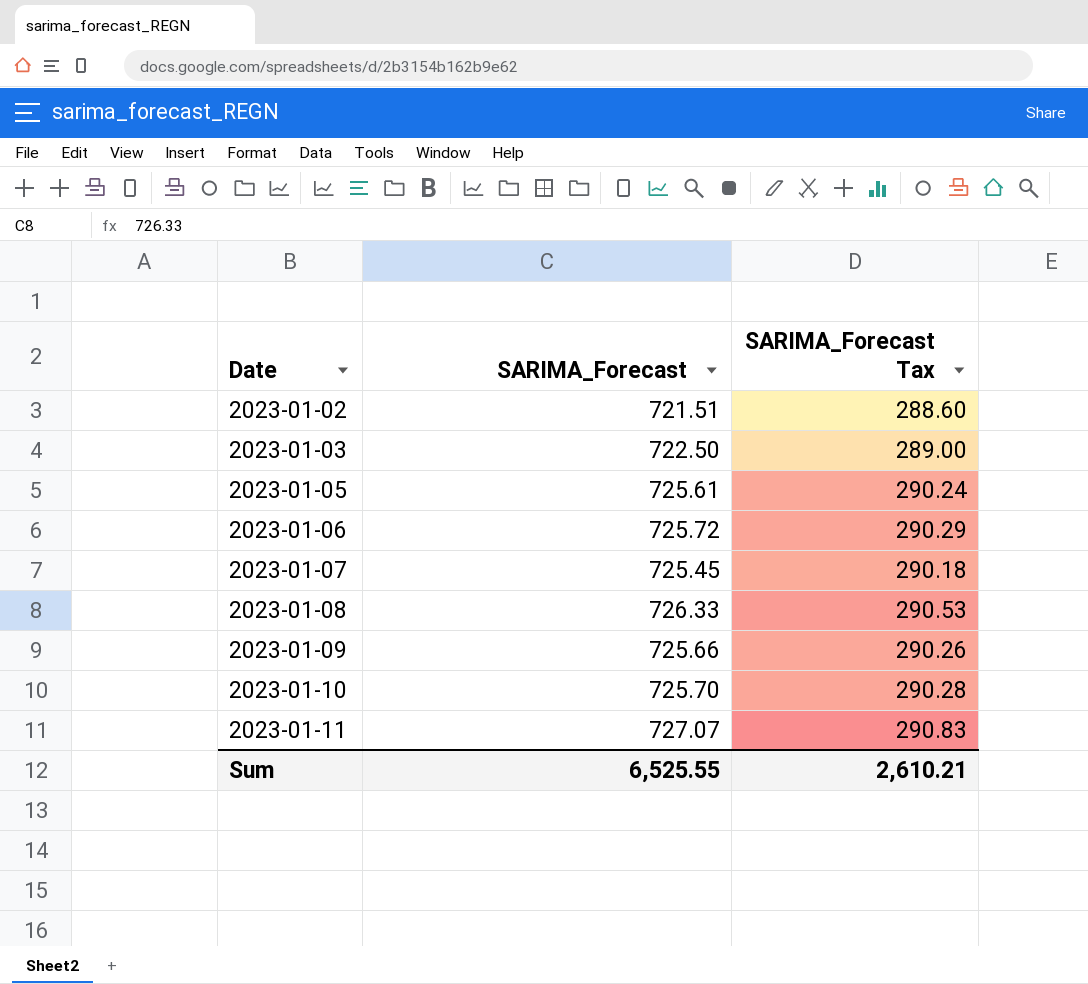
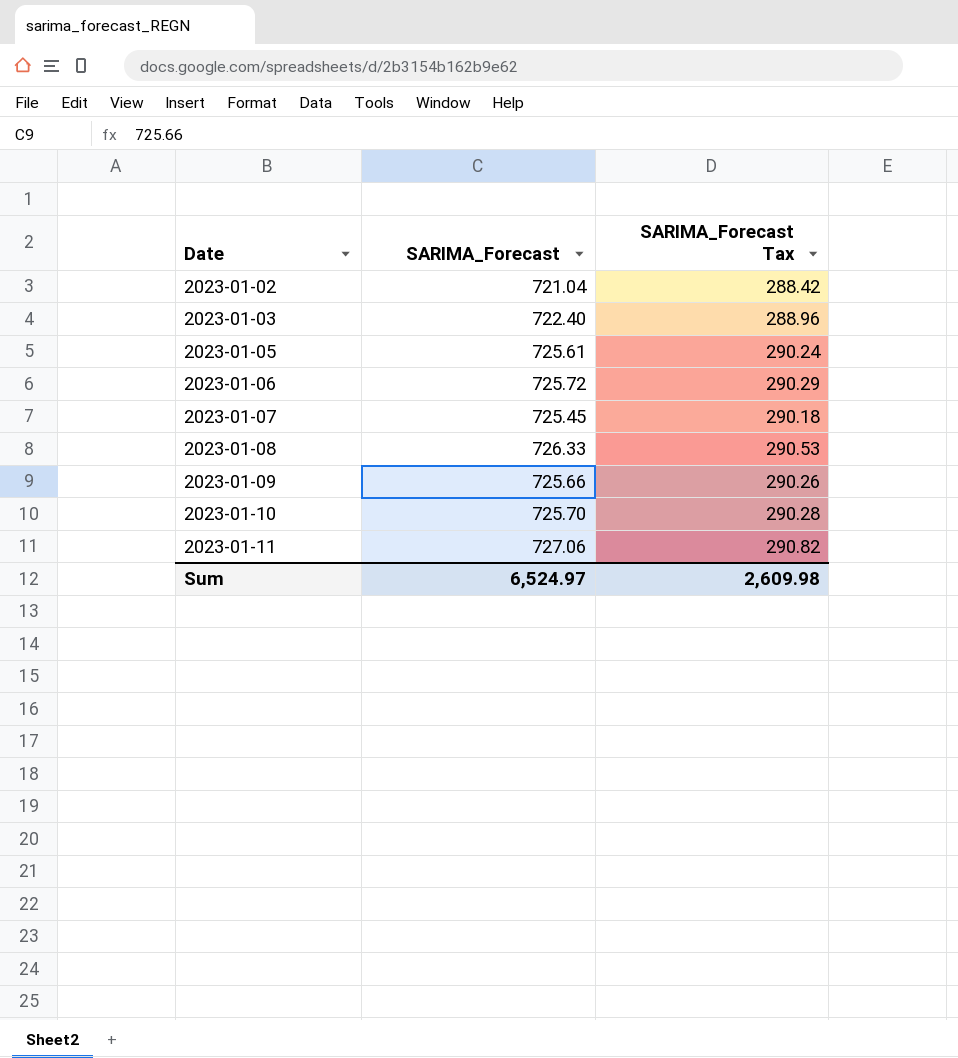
2023-01-02 | SARIMA_Forecast: 721.51 -> 721.04
2023-01-02 | SARIMA_Forecast Tax: 288.60 -> 288.42
2023-01-03 | SARIMA_Forecast: 722.50 -> 722.40
2023-01-03 | SARIMA_Forecast Tax: 289.00 -> 288.96
2023-01-11 | SARIMA_Forecast: 727.07 -> 727.06
2023-01-11 | SARIMA_Forecast Tax: 290.83 -> 290.82
Sum | SARIMA_Forecast: 6,525.55 -> 6,524.97
Sum | SARIMA_Forecast Tax: 2,610.21 -> 2,609.98

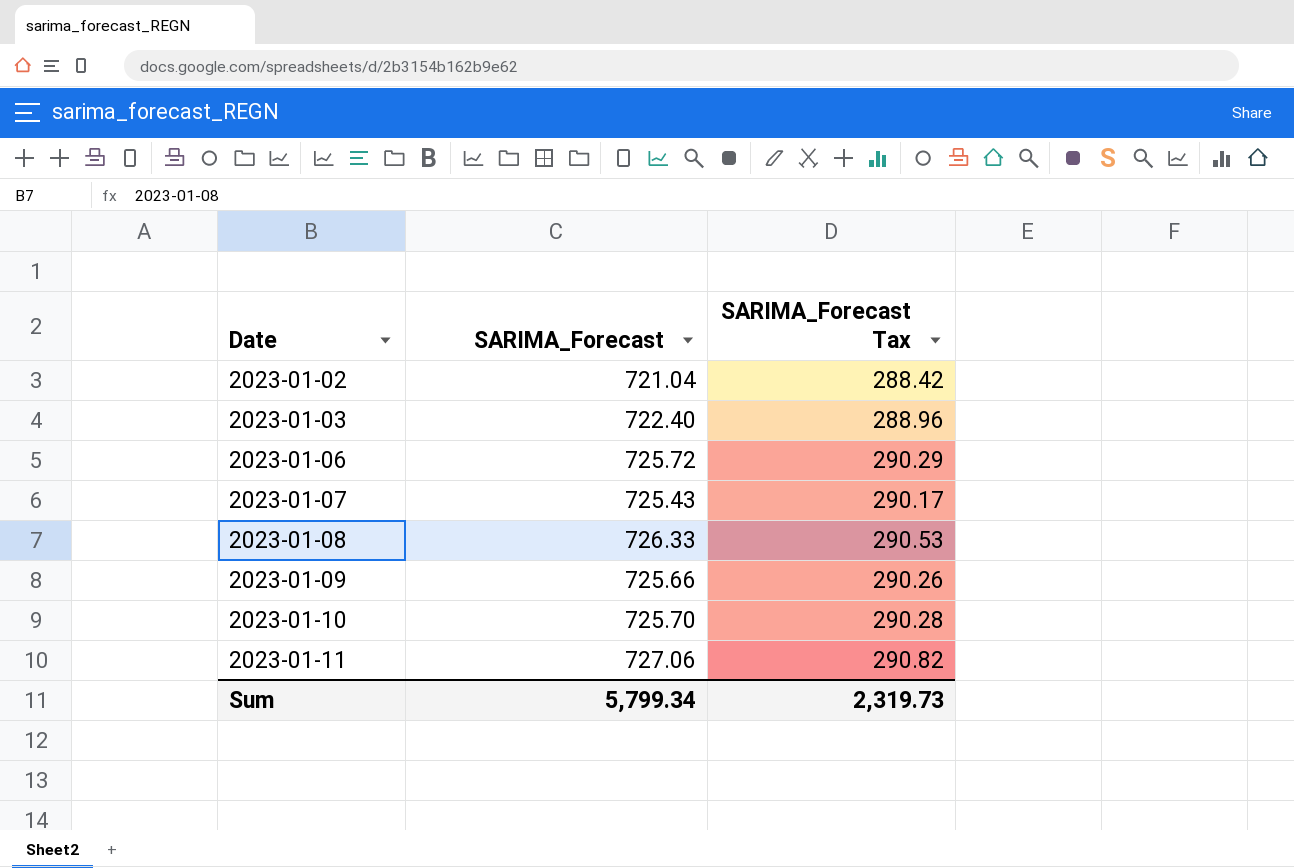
row 2023-01-05: 725.61 | 290.24 -> none
2023-01-07 | SARIMA_Forecast: 725.45 -> 725.43
2023-01-07 | SARIMA_Forecast Tax: 290.18 -> 290.17
Sum | SARIMA_Forecast: 6,524.97 -> 5,799.34
Sum | SARIMA_Forecast Tax: 2,609.98 -> 2,319.73

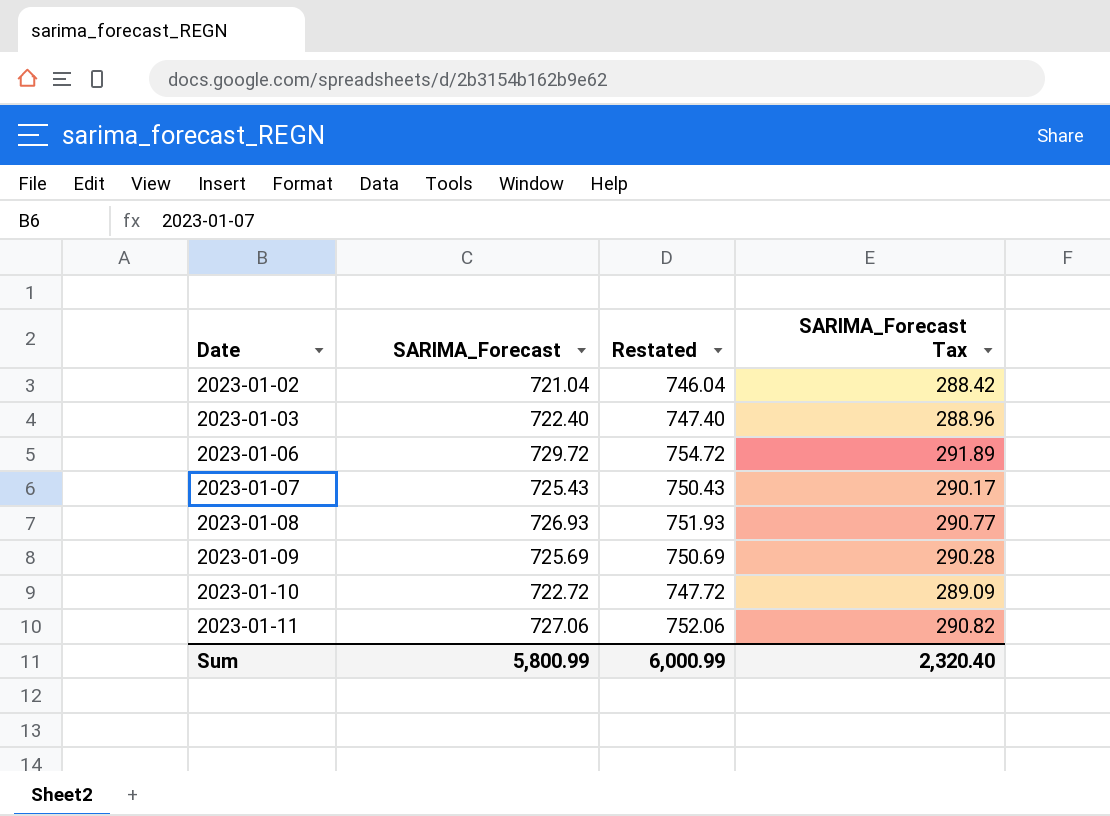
column Restated | formula: none -> [SARIMA_Forecast] + 25
2023-01-06 | SARIMA_Forecast: 725.72 -> 729.72
2023-01-06 | SARIMA_Forecast Tax: 290.29 -> 291.89
2023-01-08 | SARIMA_Forecast: 726.33 -> 726.93
2023-01-08 | SARIMA_Forecast Tax: 290.53 -> 290.77
2023-01-09 | SARIMA_Forecast: 725.66 -> 725.69
2023-01-09 | SARIMA_Forecast Tax: 290.26 -> 290.28
2023-01-10 | SARIMA_Forecast: 725.70 -> 722.72
2023-01-10 | SARIMA_Forecast Tax: 290.28 -> 289.09
Sum | SARIMA_Forecast: 5,799.34 -> 5,800.99
Sum | SARIMA_Forecast Tax: 2,319.73 -> 2,320.40

